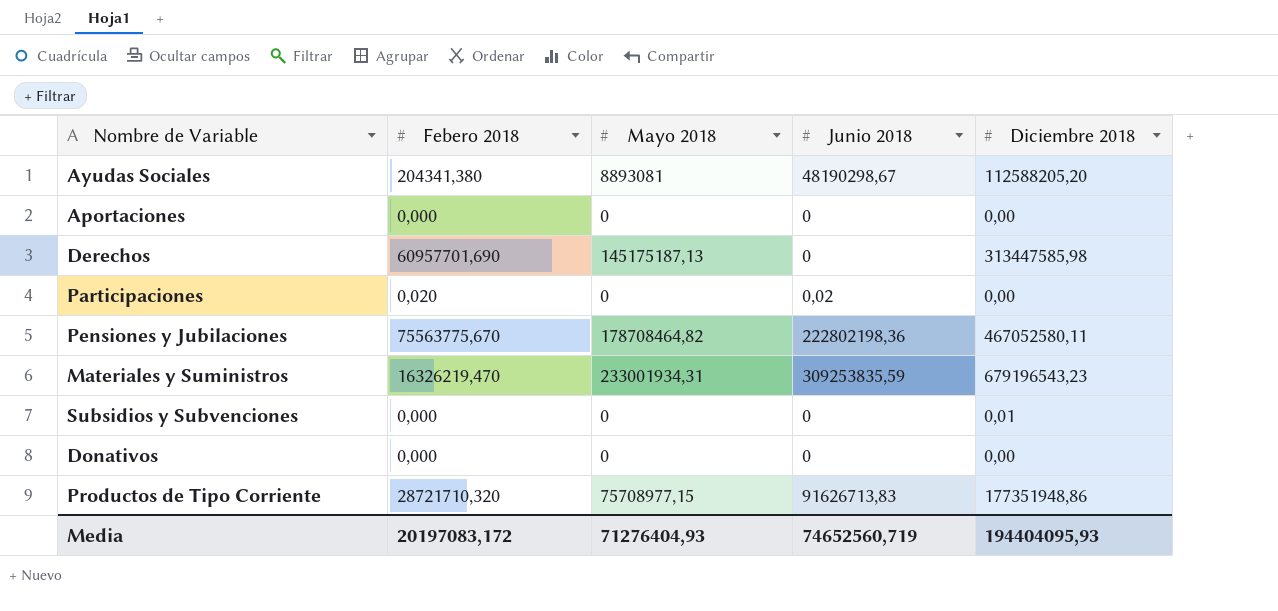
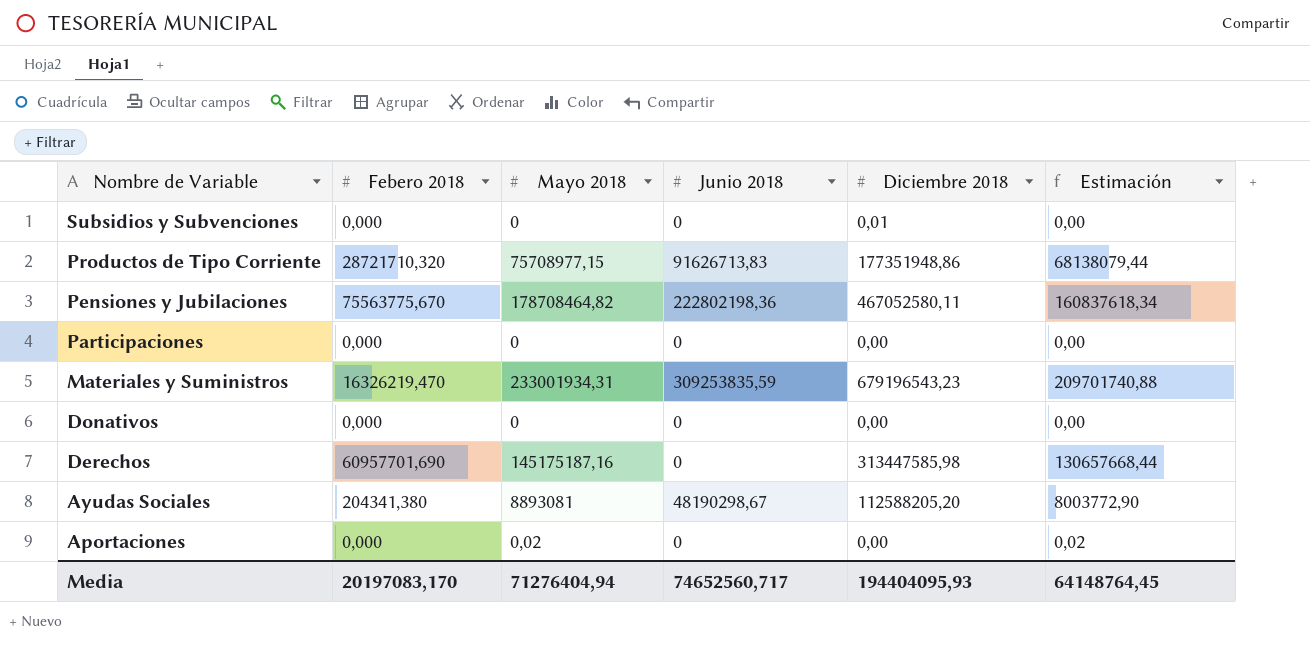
row order: none -> Nombre de Variable descending
column Estimación | formula: none -> [Mayo 2018] * 0,9
Participaciones | Febero 2018: 0,020 -> 0,000
Participaciones | Junio 2018: 0,02 -> 0
Derechos | Mayo 2018: 145175187,13 -> 145175187,16
Aportaciones | Mayo 2018: 0 -> 0,02
Media | Febero 2018: 20197083,172 -> 20197083,170
Media | Mayo 2018: 71276404,93 -> 71276404,94
Media | Junio 2018: 74652560,719 -> 74652560,717

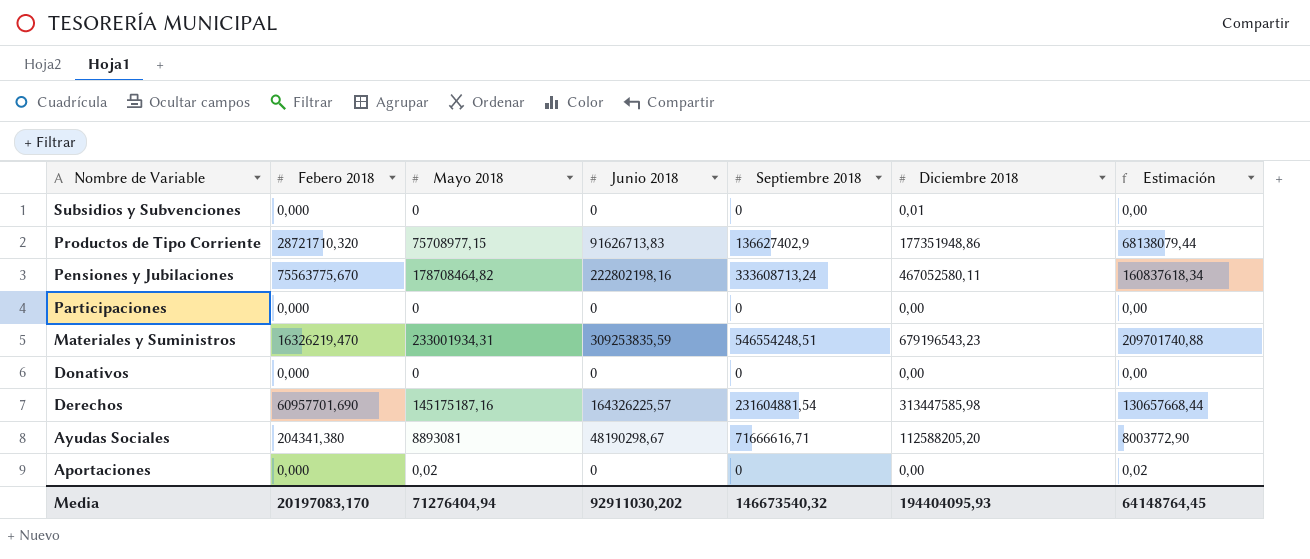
column Septiembre 2018 | position: none -> 5
Pensiones y Jubilaciones | Junio 2018: 222802198,36 -> 222802198,16
Derechos | Junio 2018: 0 -> 164326225,57
Media | Junio 2018: 74652560,717 -> 92911030,202

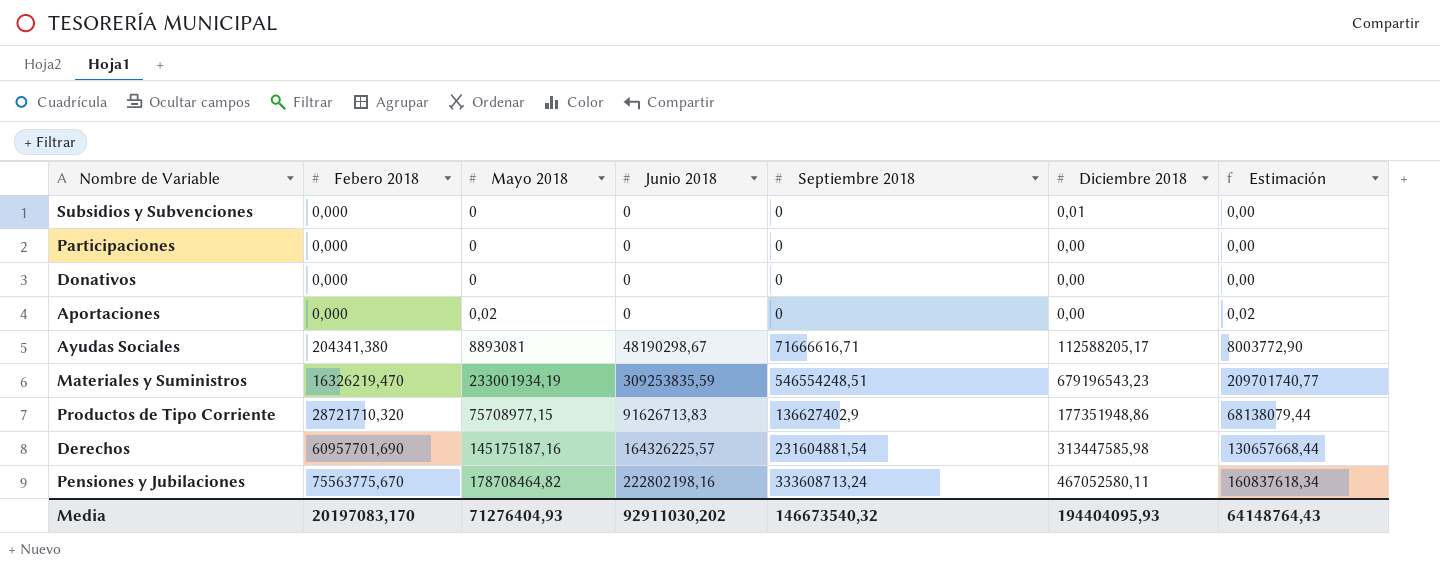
row order: Nombre de Variable descending -> Febero 2018 ascending
Ayudas Sociales | Diciembre 2018: 112588205,20 -> 112588205,17
Materiales y Suministros | Mayo 2018: 233001934,31 -> 233001934,19
Materiales y Suministros | Estimación: 209701740,88 -> 209701740,77
Media | Mayo 2018: 71276404,94 -> 71276404,93
Media | Estimación: 64148764,45 -> 64148764,43

